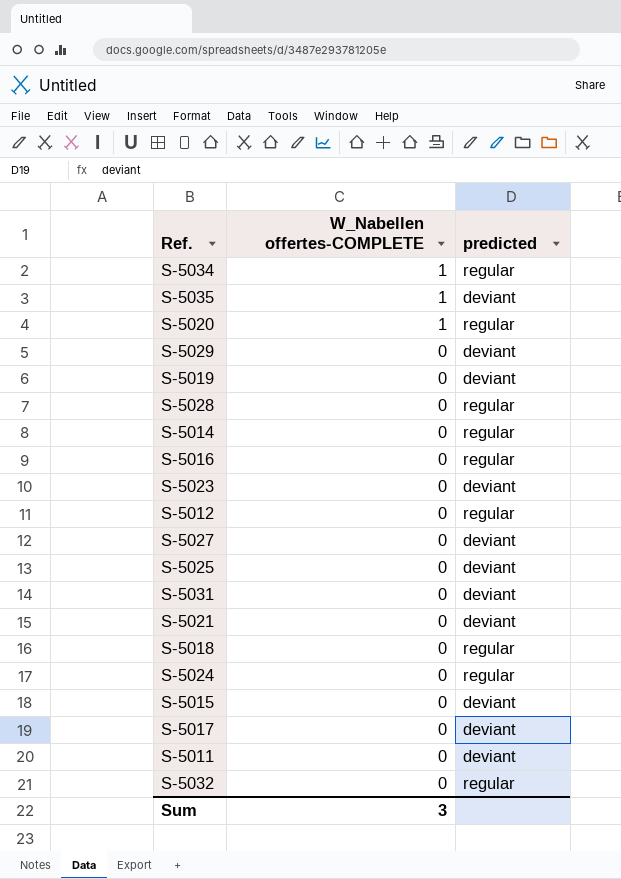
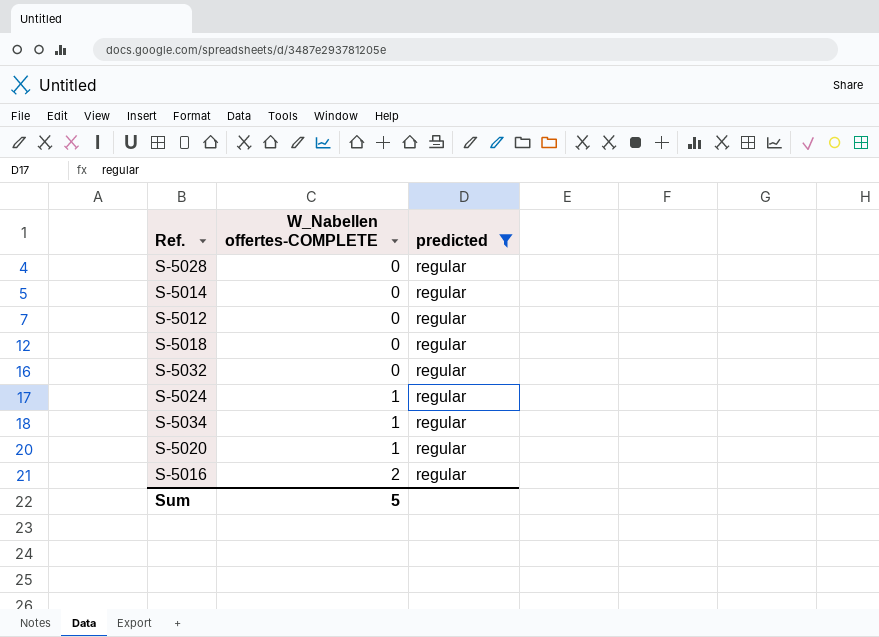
filter: none -> predicted = regular
row order: W_Nabellen offertes-COMPLETE descending -> W_Nabellen offertes-COMPLETE ascending
S-5024 | W_Nabellen offertes-COMPLETE: 0 -> 1
S-5016 | W_Nabellen offertes-COMPLETE: 0 -> 2
Sum | W_Nabellen offertes-COMPLETE: 3 -> 5

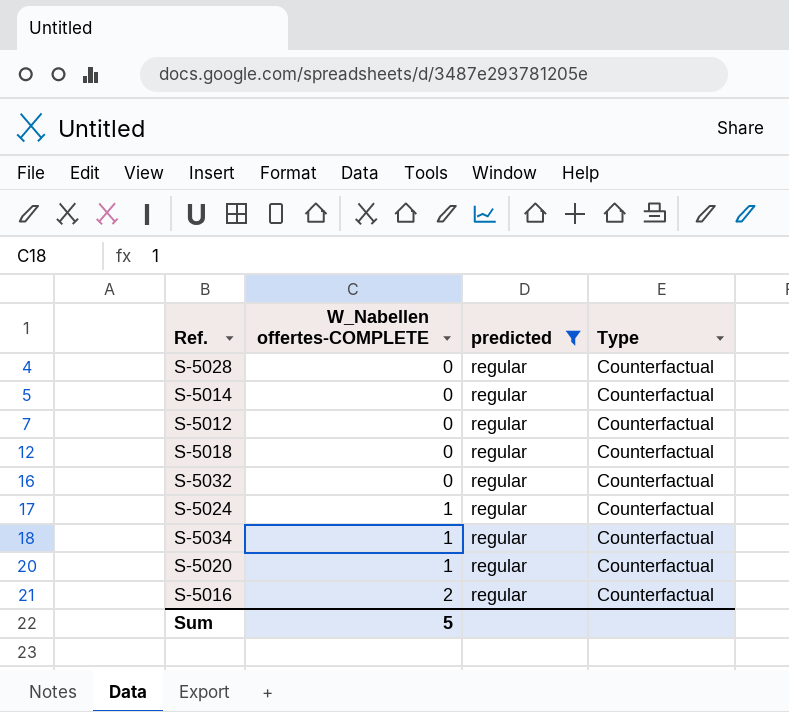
column Type | position: none -> 4

